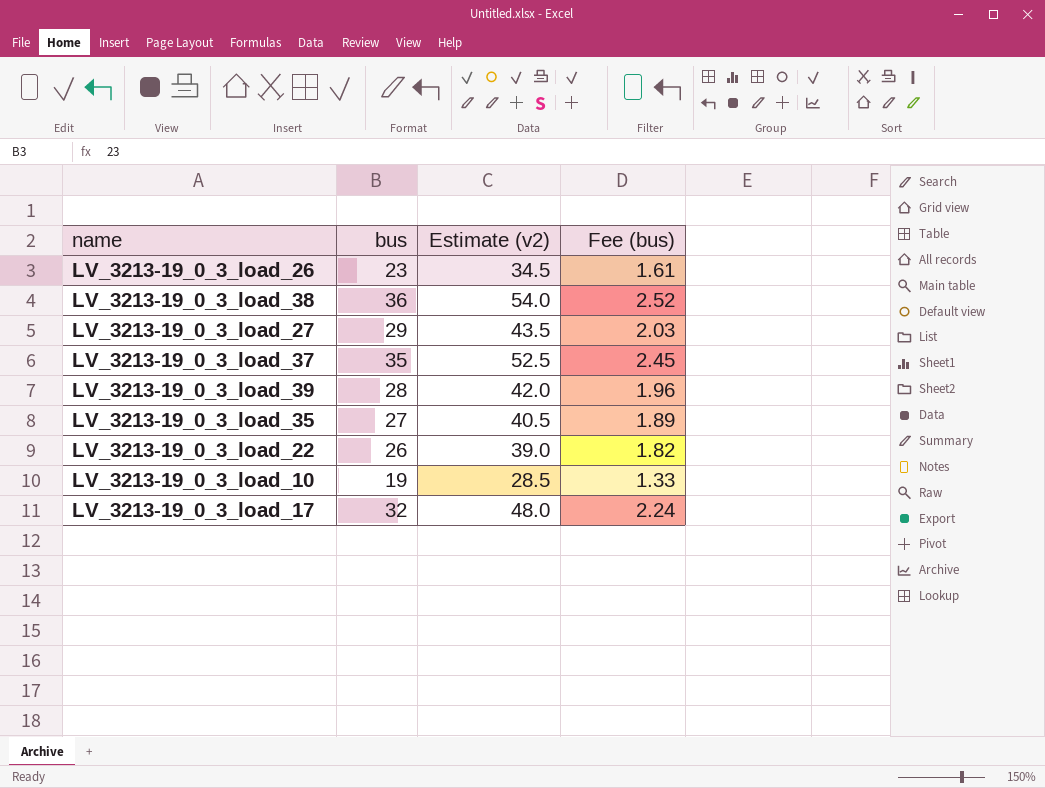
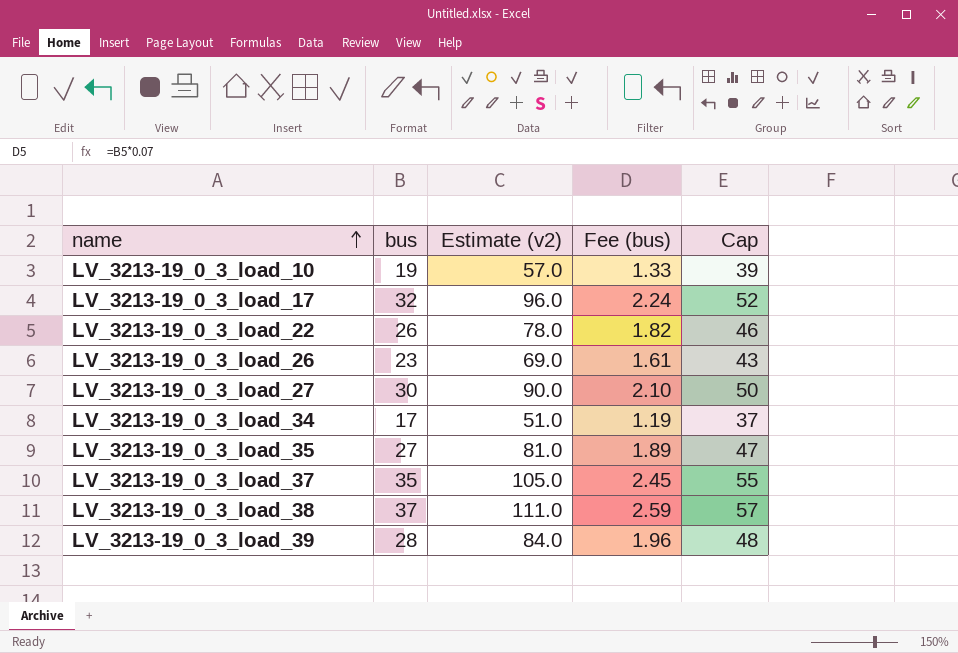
row order: none -> name ascending
column Estimate (v2) | formula: [bus] * 1.5 -> [bus] * 3
column Cap | formula: none -> [bus] + 20
LV_3213-19_0_3_load_27 | bus: 29 -> 30
LV_3213-19_0_3_load_27 | Fee (bus): 2.03 -> 2.10
row LV_3213-19_0_3_load_34: none -> 17 | 51.0 | 1.19 | 37
LV_3213-19_0_3_load_38 | bus: 36 -> 37
LV_3213-19_0_3_load_38 | Fee (bus): 2.52 -> 2.59

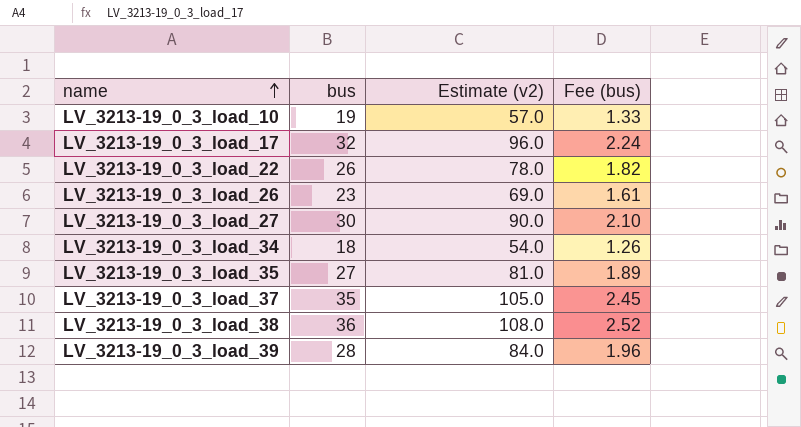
column Cap | formula: [bus] + 20 -> none
LV_3213-19_0_3_load_34 | bus: 17 -> 18
LV_3213-19_0_3_load_34 | Estimate (v2): 51.0 -> 54.0
LV_3213-19_0_3_load_34 | Fee (bus): 1.19 -> 1.26
LV_3213-19_0_3_load_38 | bus: 37 -> 36
LV_3213-19_0_3_load_38 | Estimate (v2): 111.0 -> 108.0
LV_3213-19_0_3_load_38 | Fee (bus): 2.59 -> 2.52

